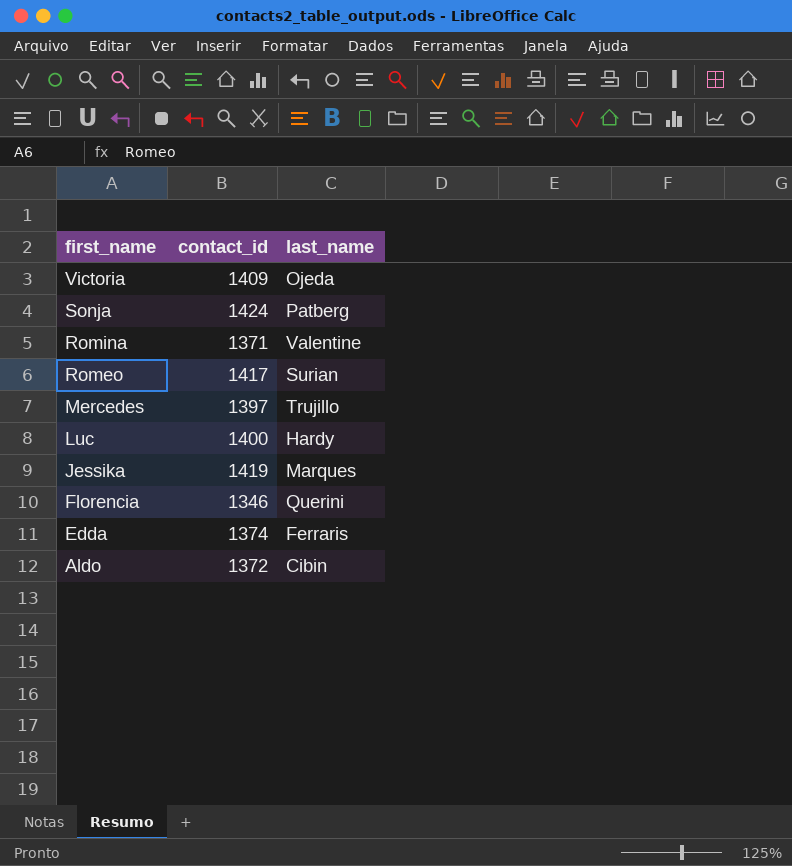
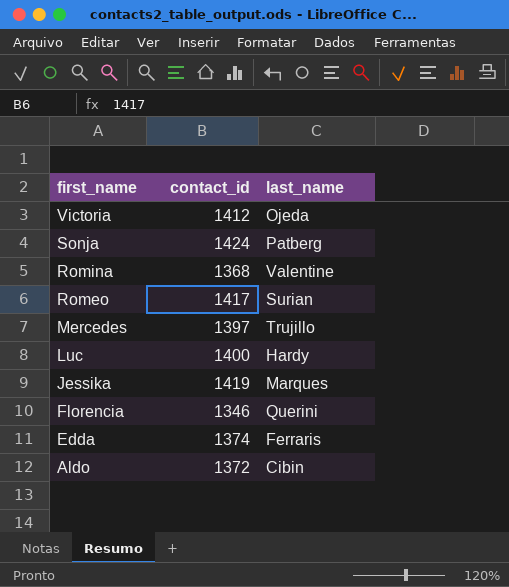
Victoria | contact_id: 1409 -> 1412
Romina | contact_id: 1371 -> 1368

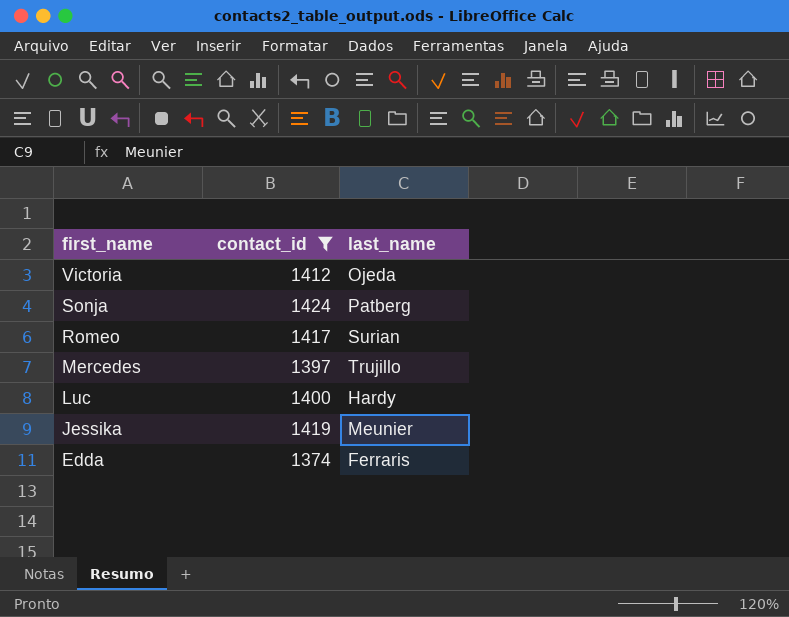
filter: none -> contact_id >= 1374
Jessika | last_name: Marques -> Meunier

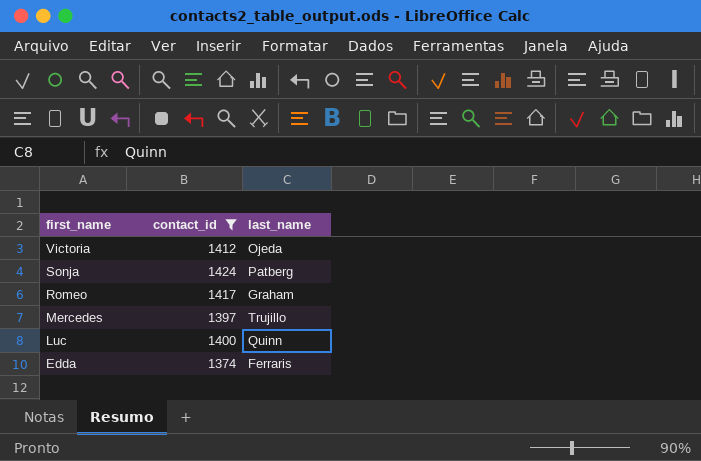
row Jessika: 1419 | Meunier -> none
Romeo | last_name: Surian -> Graham
Luc | last_name: Hardy -> Quinn

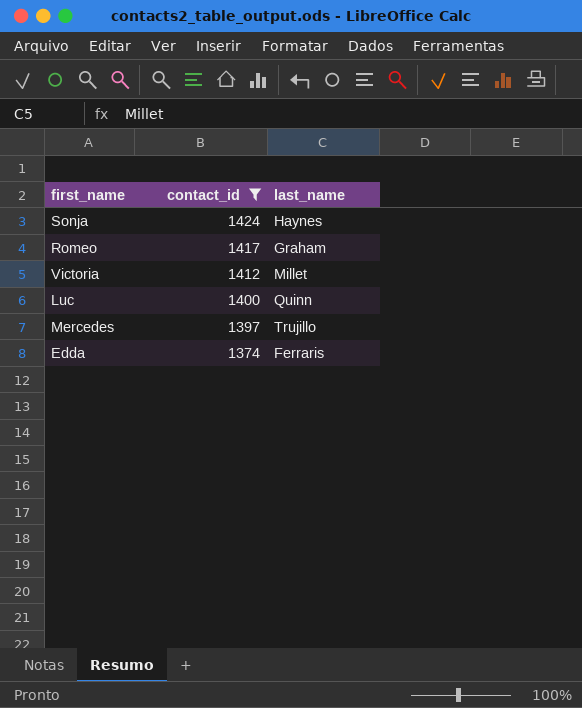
row order: first_name descending -> contact_id descending
Sonja | last_name: Patberg -> Haynes
Victoria | last_name: Ojeda -> Millet

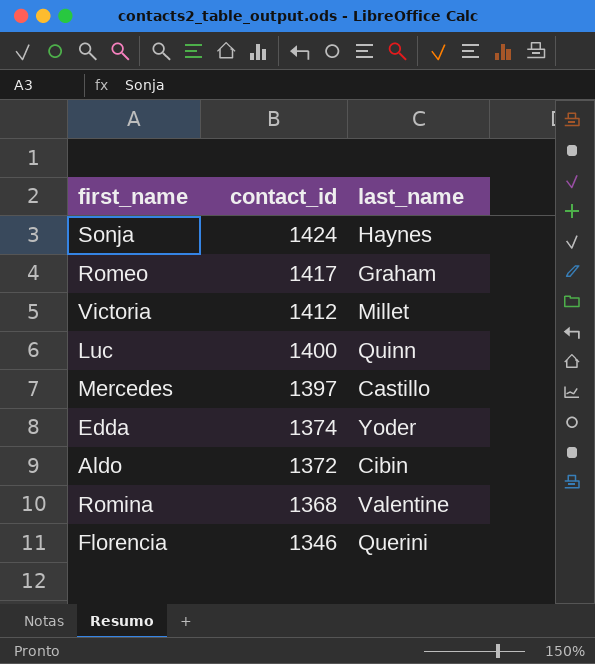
filter: contact_id >= 1374 -> none
Mercedes | last_name: Trujillo -> Castillo
Edda | last_name: Ferraris -> Yoder

